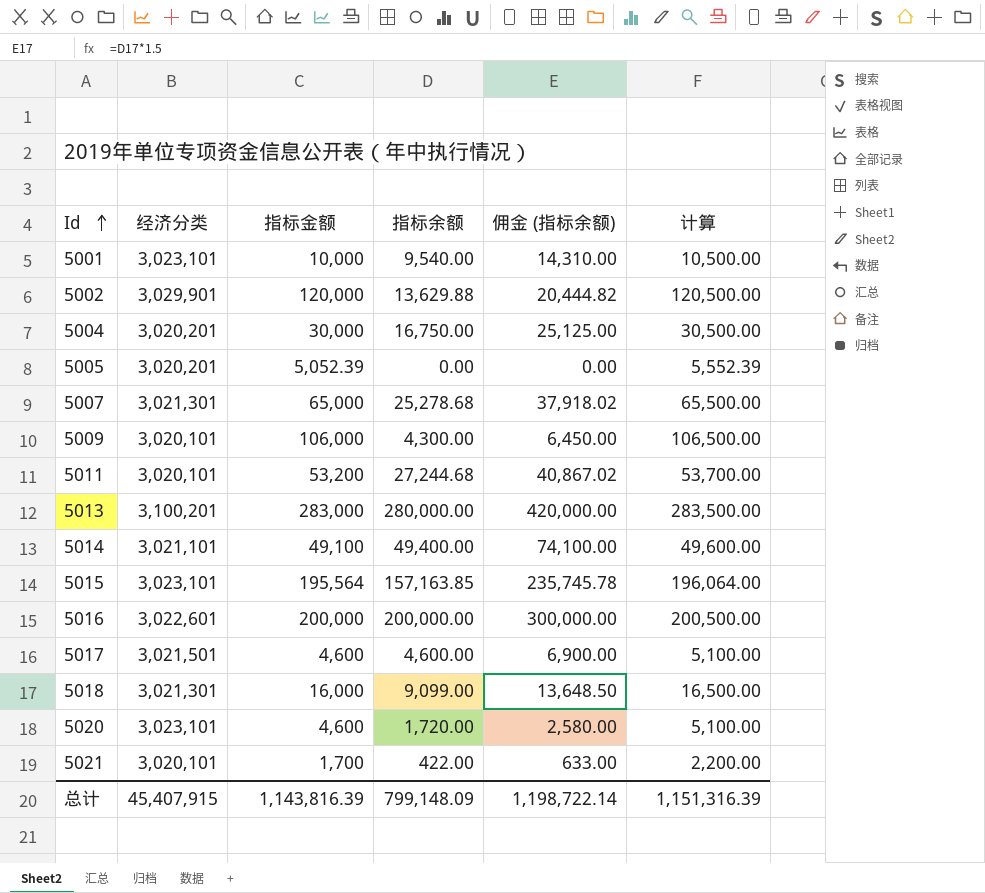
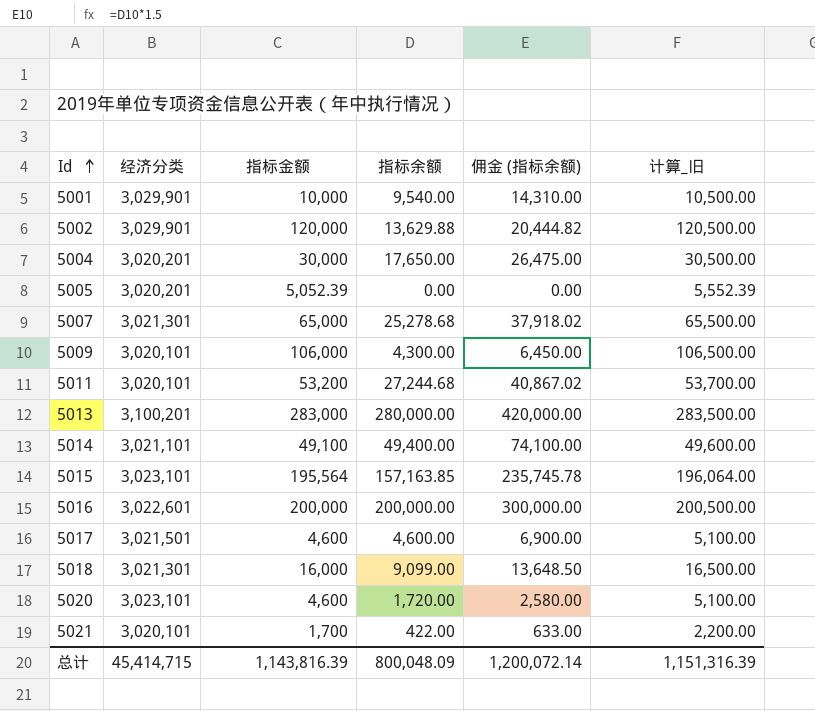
column name: 计算 -> 计算_旧
5001 | 经济分类: 3,023,101 -> 3,029,901
5004 | 指标余额: 16,750.00 -> 17,650.00
5004 | 佣金 (指标余额): 25,125.00 -> 26,475.00
总计 | 经济分类: 45,407,915 -> 45,414,715
总计 | 指标余额: 799,148.09 -> 800,048.09
总计 | 佣金 (指标余额): 1,198,722.14 -> 1,200,072.14

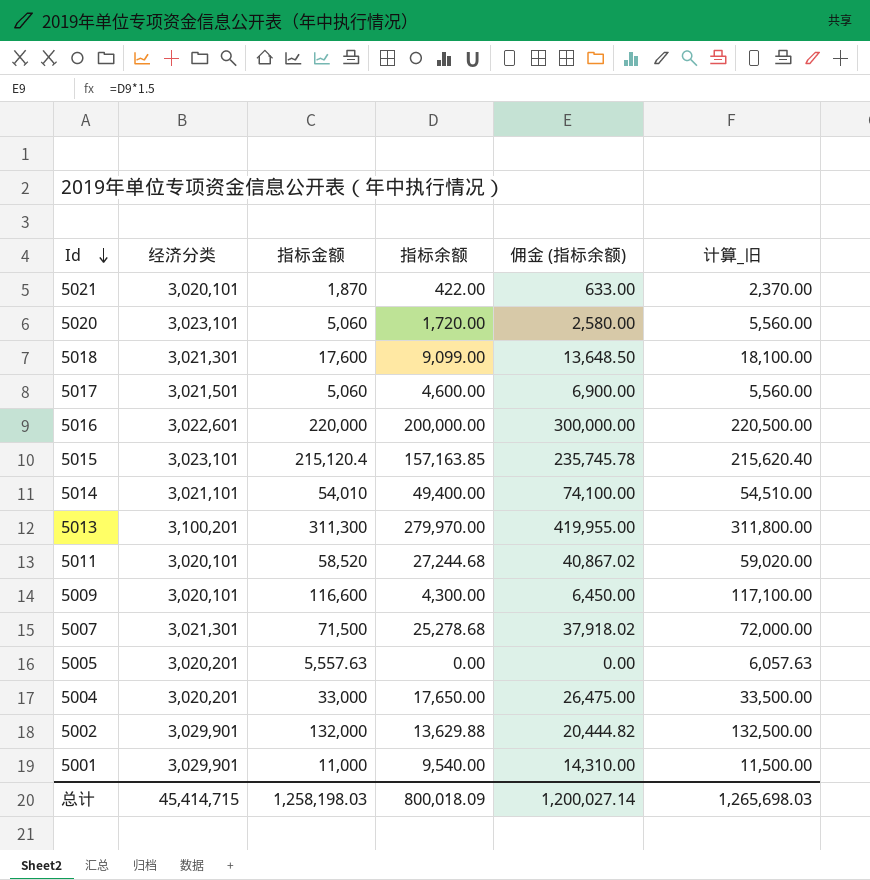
row order: Id ascending -> Id descending
5021 | 指标金额: 1,700 -> 1,870
5021 | 计算_旧: 2,200.00 -> 2,370.00
5020 | 指标金额: 4,600 -> 5,060
5020 | 计算_旧: 5,100.00 -> 5,560.00
5018 | 指标金额: 16,000 -> 17,600
5018 | 计算_旧: 16,500.00 -> 18,100.00
5017 | 指标金额: 4,600 -> 5,060
5017 | 计算_旧: 5,100.00 -> 5,560.00
5016 | 指标金额: 200,000 -> 220,000
5016 | 计算_旧: 200,500.00 -> 220,500.00
5015 | 指标金额: 195,564 -> 215,120.4
5015 | 计算_旧: 196,064.00 -> 215,620.40
5014 | 指标金额: 49,100 -> 54,010
5014 | 计算_旧: 49,600.00 -> 54,510.00
5013 | 指标金额: 283,000 -> 311,300
5013 | 指标余额: 280,000.00 -> 279,970.00
5013 | 佣金 (指标余额): 420,000.00 -> 419,955.00
5013 | 计算_旧: 283,500.00 -> 311,800.00
5011 | 指标金额: 53,200 -> 58,520
5011 | 计算_旧: 53,700.00 -> 59,020.00
5009 | 指标金额: 106,000 -> 116,600
5009 | 计算_旧: 106,500.00 -> 117,100.00
5007 | 指标金额: 65,000 -> 71,500
5007 | 计算_旧: 65,500.00 -> 72,000.00
5005 | 指标金额: 5,052.39 -> 5,557.63
5005 | 计算_旧: 5,552.39 -> 6,057.63
5004 | 指标金额: 30,000 -> 33,000
5004 | 计算_旧: 30,500.00 -> 33,500.00
5002 | 指标金额: 120,000 -> 132,000
5002 | 计算_旧: 120,500.00 -> 132,500.00
5001 | 指标金额: 10,000 -> 11,000
5001 | 计算_旧: 10,500.00 -> 11,500.00
总计 | 指标金额: 1,143,816.39 -> 1,258,198.03
总计 | 指标余额: 800,048.09 -> 800,018.09
总计 | 佣金 (指标余额): 1,200,072.14 -> 1,200,027.14
总计 | 计算_旧: 1,151,316.39 -> 1,265,698.03

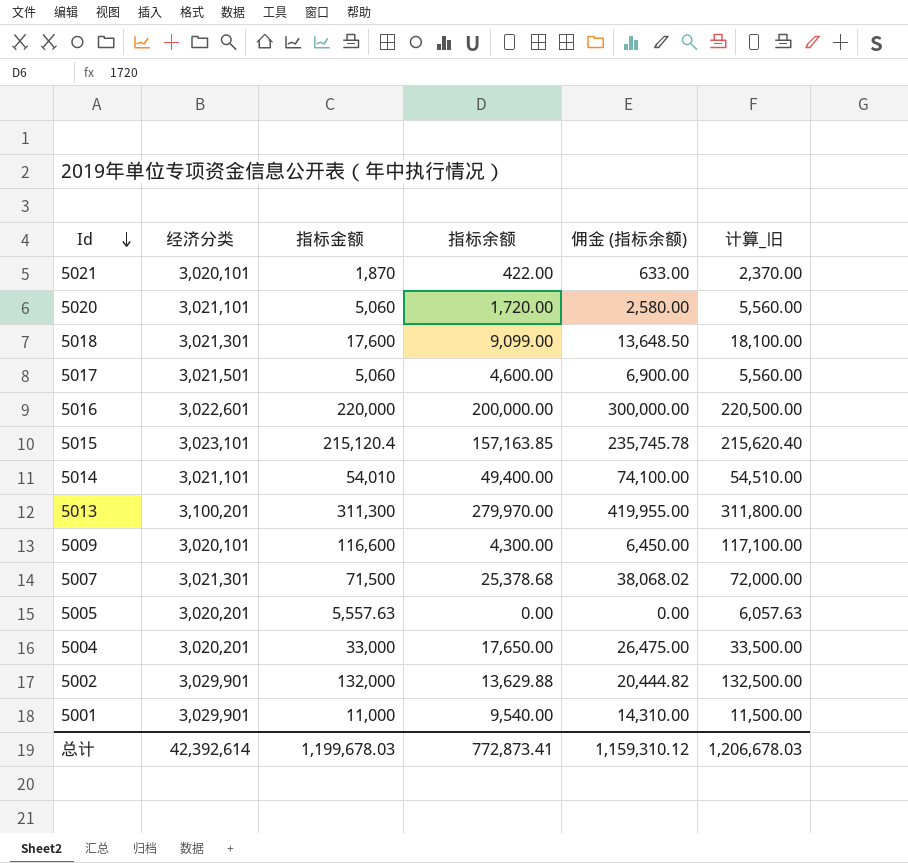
row 5011: 3,020,101 | 58,520 | 27,244.68 | 40,867.02 | 59,020.00 -> none
5020 | 经济分类: 3,023,101 -> 3,021,101
5007 | 指标余额: 25,278.68 -> 25,378.68
5007 | 佣金 (指标余额): 37,918.02 -> 38,068.02
总计 | 经济分类: 45,414,715 -> 42,392,614
总计 | 指标金额: 1,258,198.03 -> 1,199,678.03
总计 | 指标余额: 800,018.09 -> 772,873.41
总计 | 佣金 (指标余额): 1,200,027.14 -> 1,159,310.12
总计 | 计算_旧: 1,265,698.03 -> 1,206,678.03

